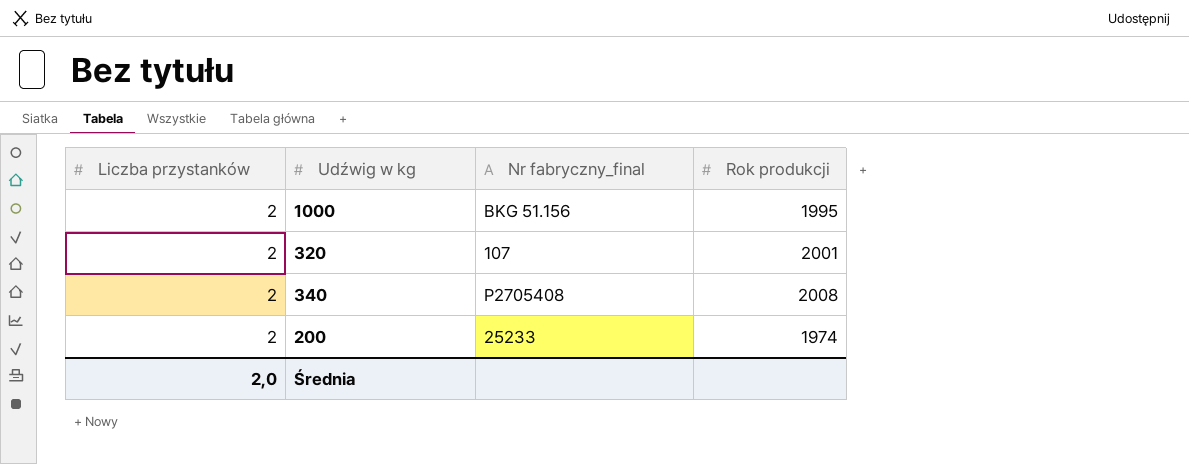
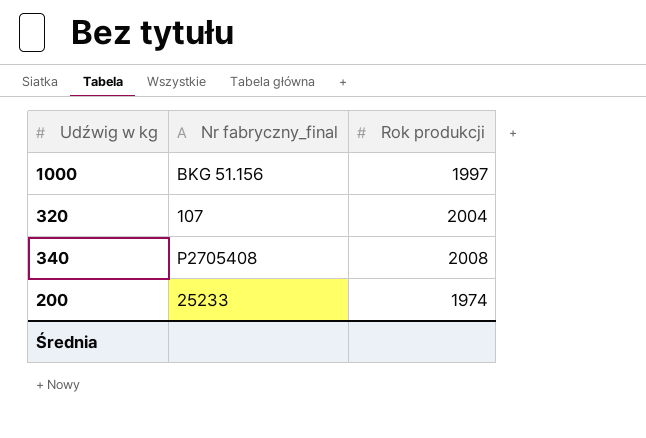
column Liczba przystanków | position: 1 -> none
1000 | Rok produkcji: 1995 -> 1997
320 | Rok produkcji: 2001 -> 2004

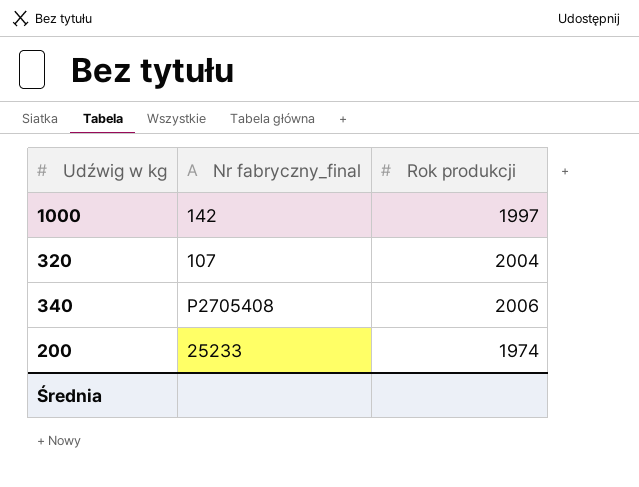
1000 | Nr fabryczny_final: BKG 51.156 -> 142
340 | Rok produkcji: 2008 -> 2006

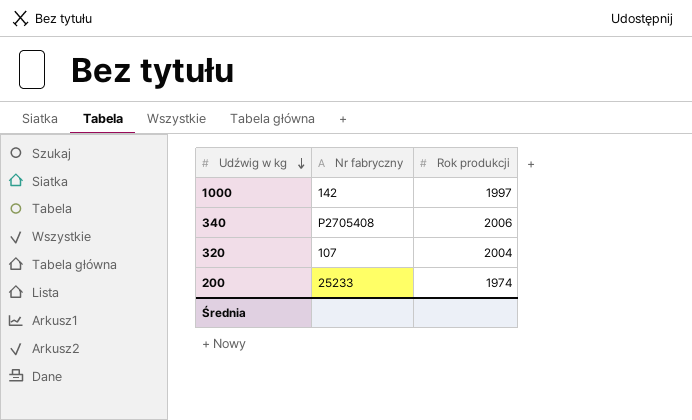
row order: none -> Udźwig w kg descending
column name: Nr fabryczny_final -> Nr fabryczny

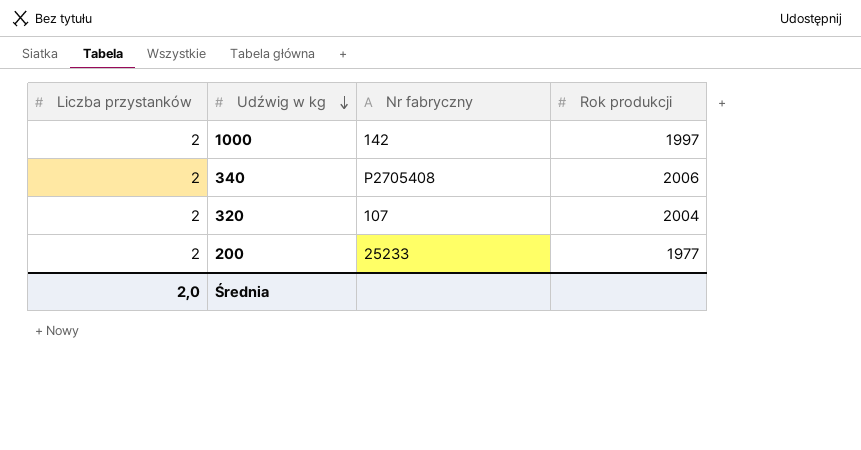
column Liczba przystanków | position: none -> 1
200 | Rok produkcji: 1974 -> 1977

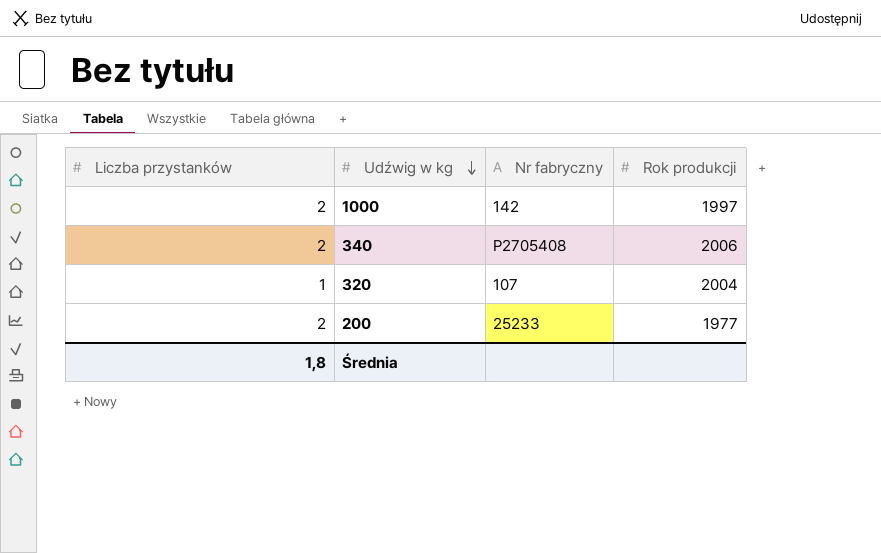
320 | Liczba przystanków: 2 -> 1
Średnia | Liczba przystanków: 2,0 -> 1,8

